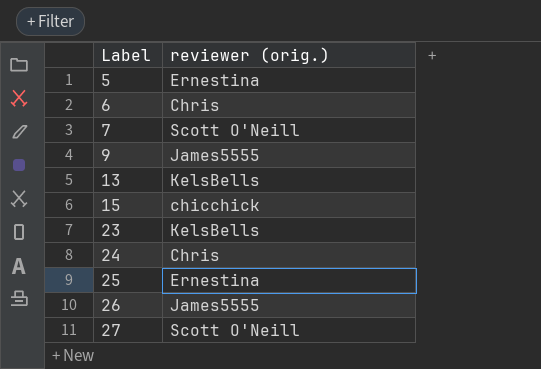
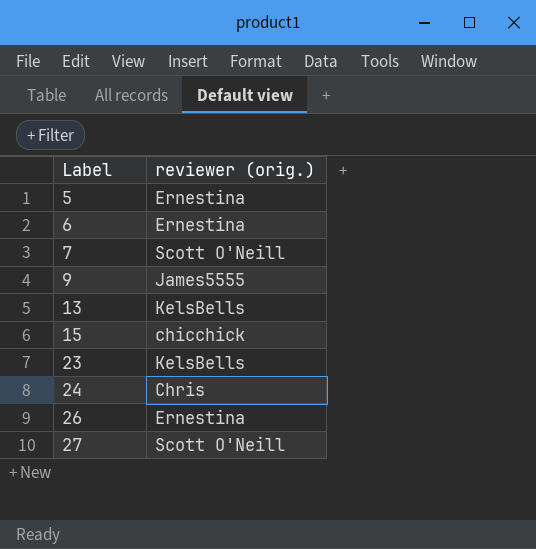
row 25: Ernestina -> none
6 | reviewer (orig.): Chris -> Ernestina
26 | reviewer (orig.): James5555 -> Ernestina

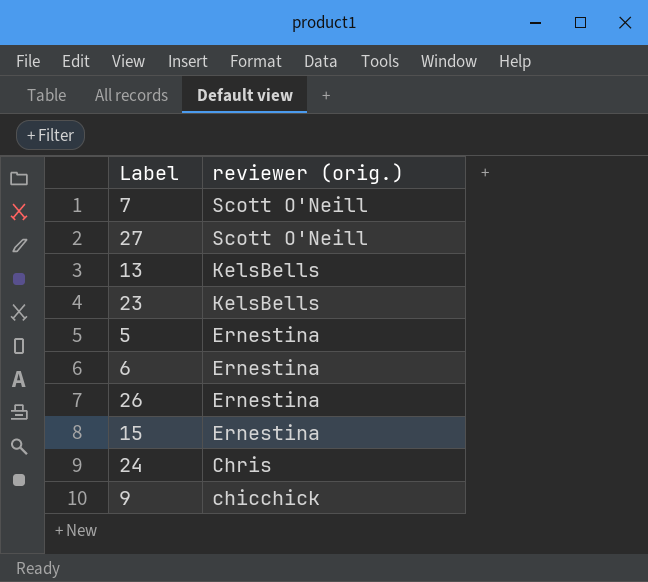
row order: Label ascending -> reviewer (orig.) descending
15 | reviewer (orig.): chicchick -> Ernestina
9 | reviewer (orig.): James5555 -> chicchick

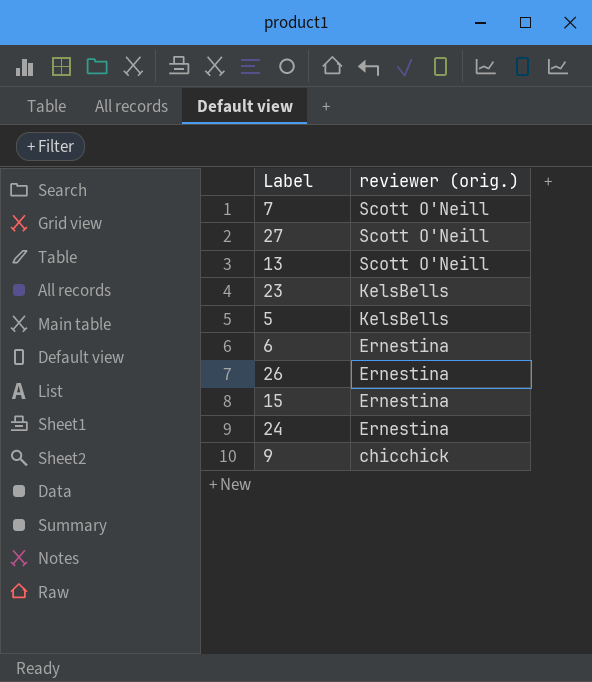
13 | reviewer (orig.): KelsBells -> Scott O'Neill
5 | reviewer (orig.): Ernestina -> KelsBells
24 | reviewer (orig.): Chris -> Ernestina

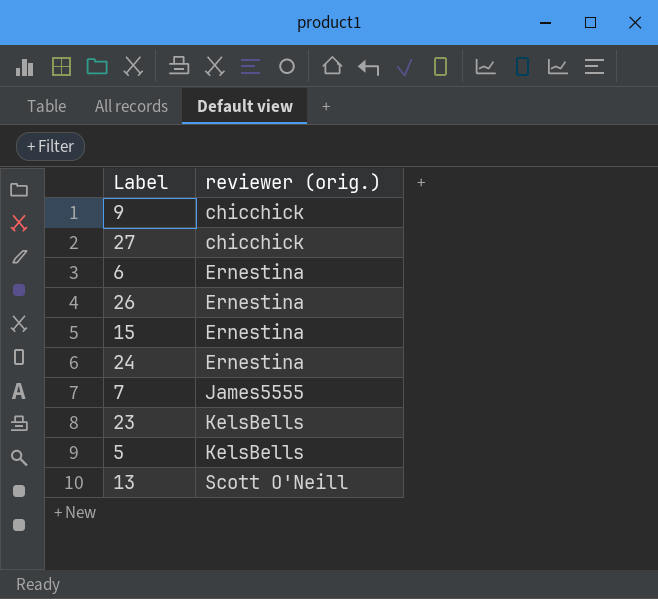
row order: reviewer (orig.) descending -> reviewer (orig.) ascending
27 | reviewer (orig.): Scott O'Neill -> chicchick
7 | reviewer (orig.): Scott O'Neill -> James5555

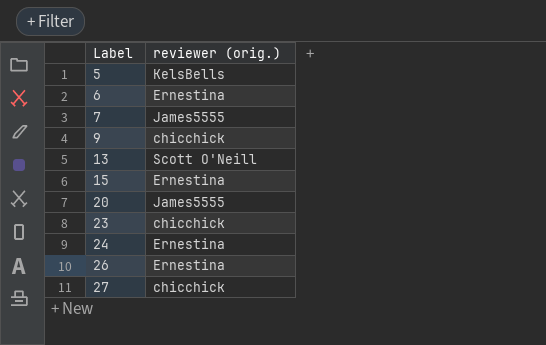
row order: reviewer (orig.) ascending -> Label ascending
row 20: none -> James5555
23 | reviewer (orig.): KelsBells -> chicchick

